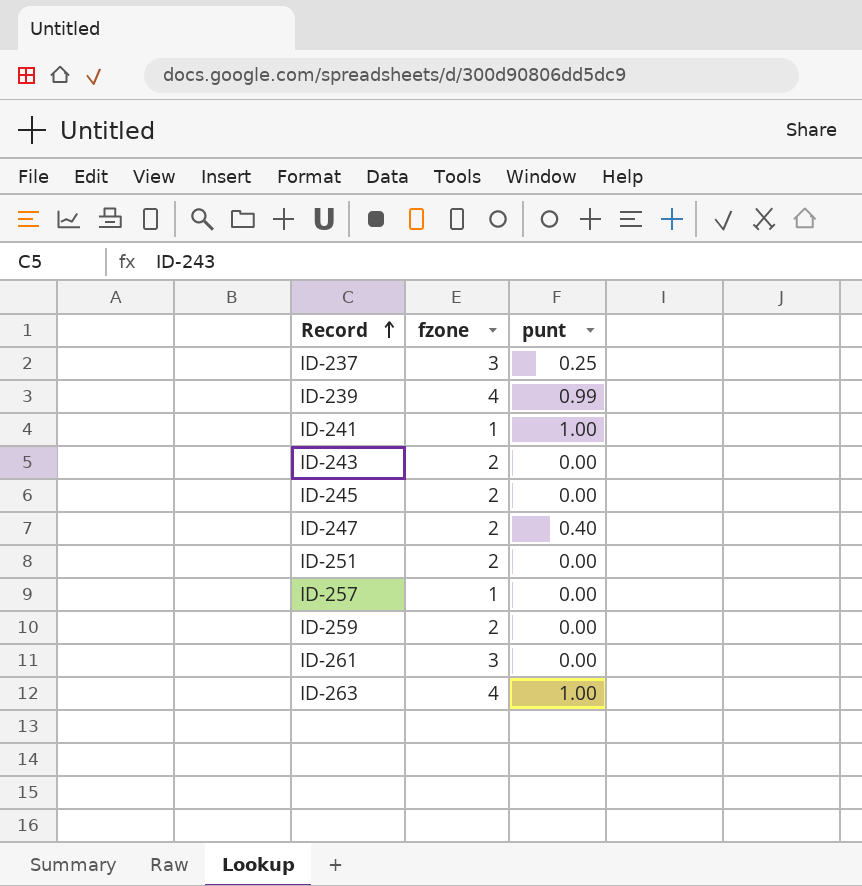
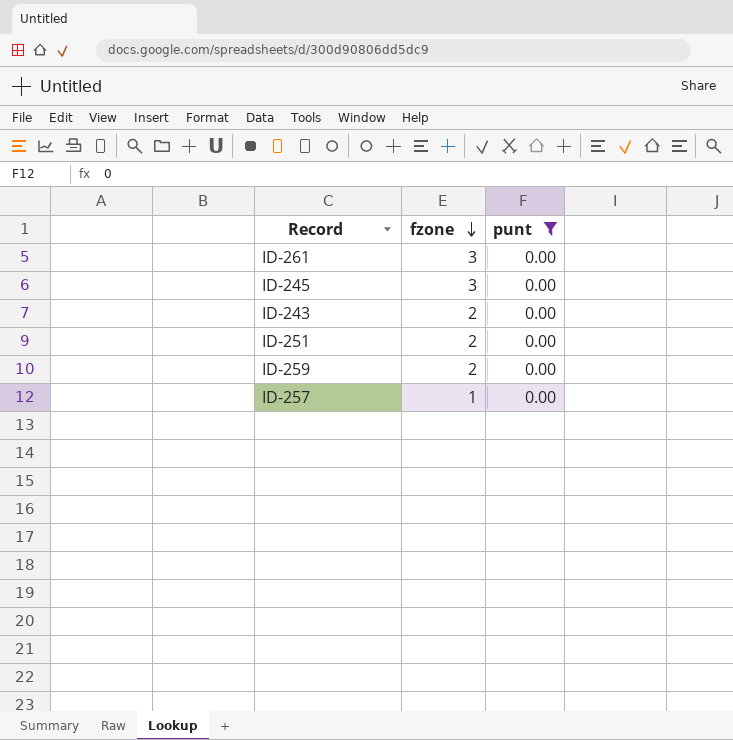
filter: none -> punt = 0.00
row order: Record ascending -> fzone descending
ID-245 | fzone: 2 -> 3

